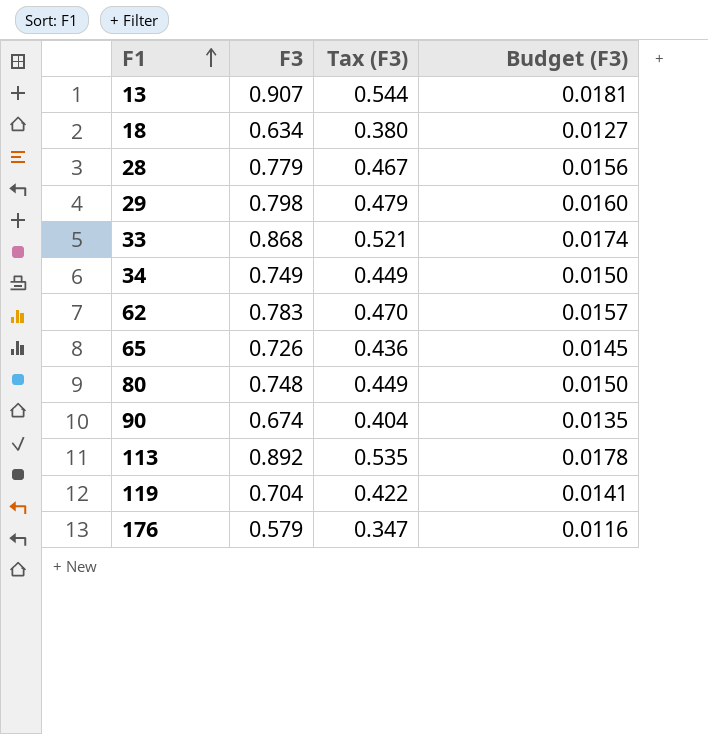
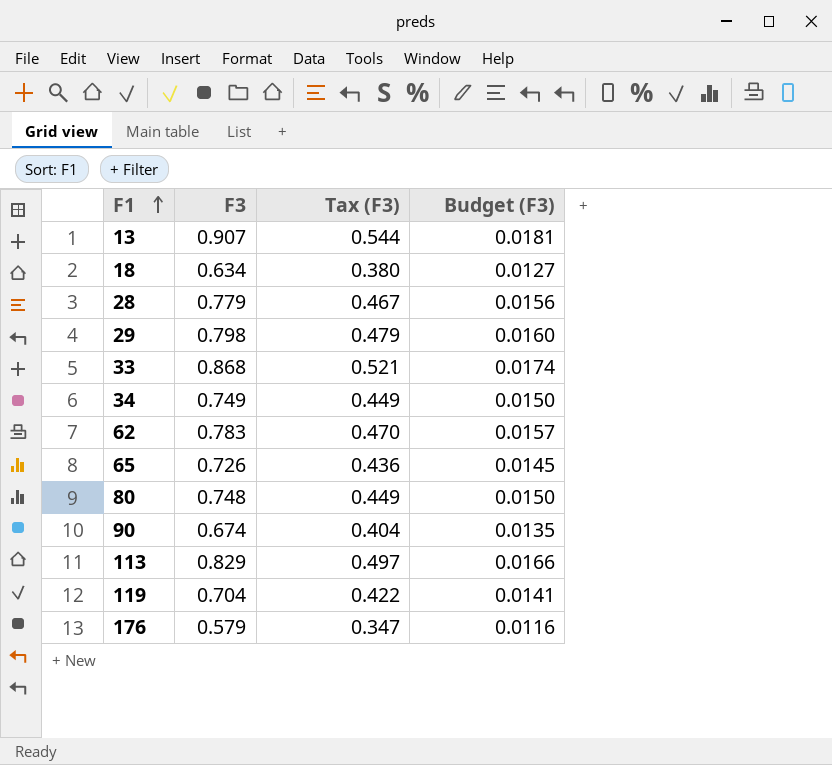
113 | F3: 0.892 -> 0.829
113 | Tax (F3): 0.535 -> 0.497
113 | Budget (F3): 0.0178 -> 0.0166

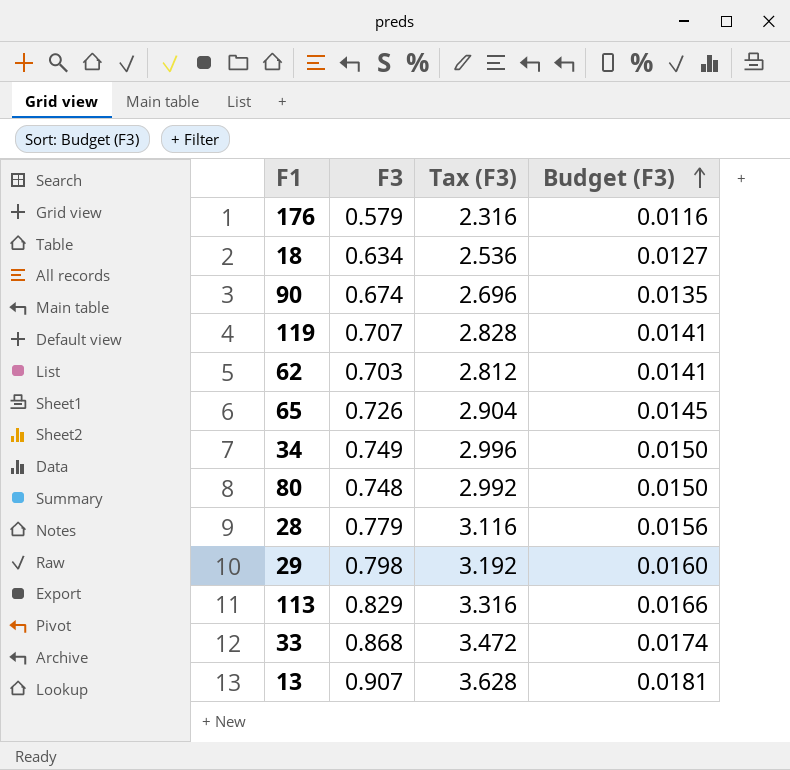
row order: F1 ascending -> Budget (F3) ascending
column Tax (F3) | formula: [F3] * 0.6 -> [F3] * 4
119 | F3: 0.704 -> 0.707
62 | F3: 0.783 -> 0.703
62 | Budget (F3): 0.0157 -> 0.0141

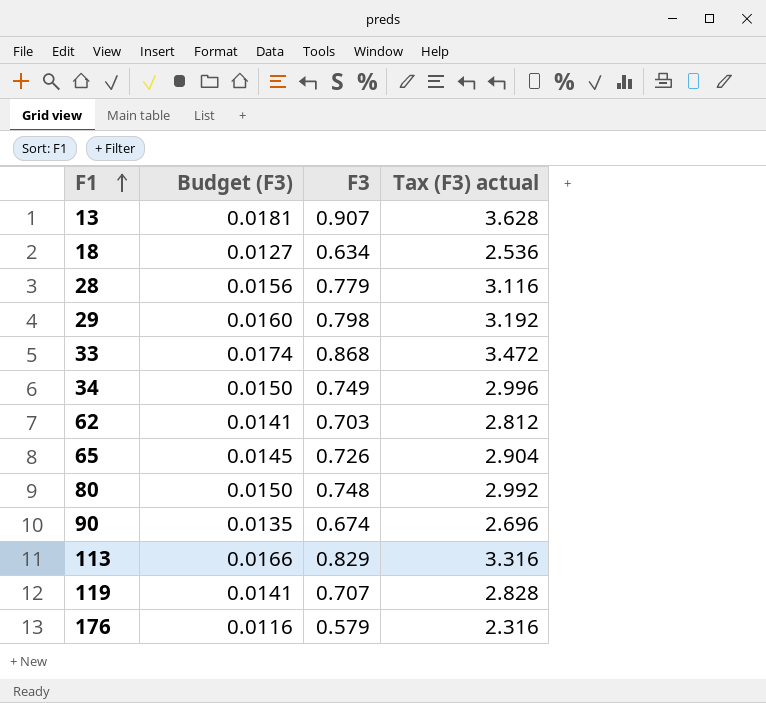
row order: Budget (F3) ascending -> F1 ascending
column Budget (F3) | position: 4 -> 2
column name: Tax (F3) -> Tax (F3) actual

